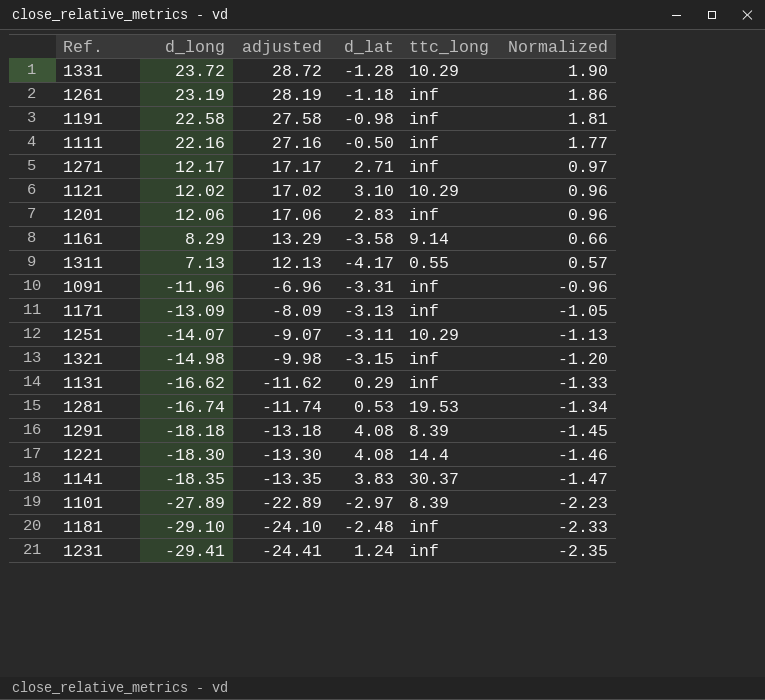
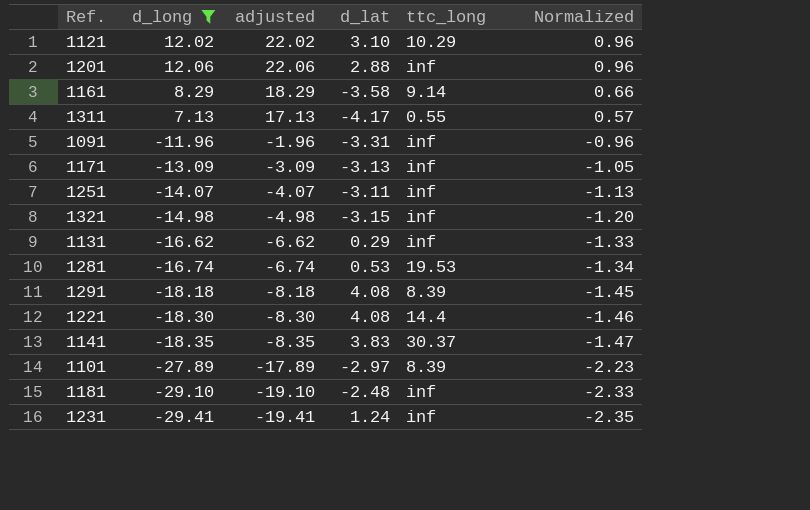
filter: none -> d_long <= 12.06
column adjusted | formula: [d_long] + 5 -> [d_long] + 10
1201 | d_lat: 2.83 -> 2.88
1251 | ttc_long: 10.29 -> inf

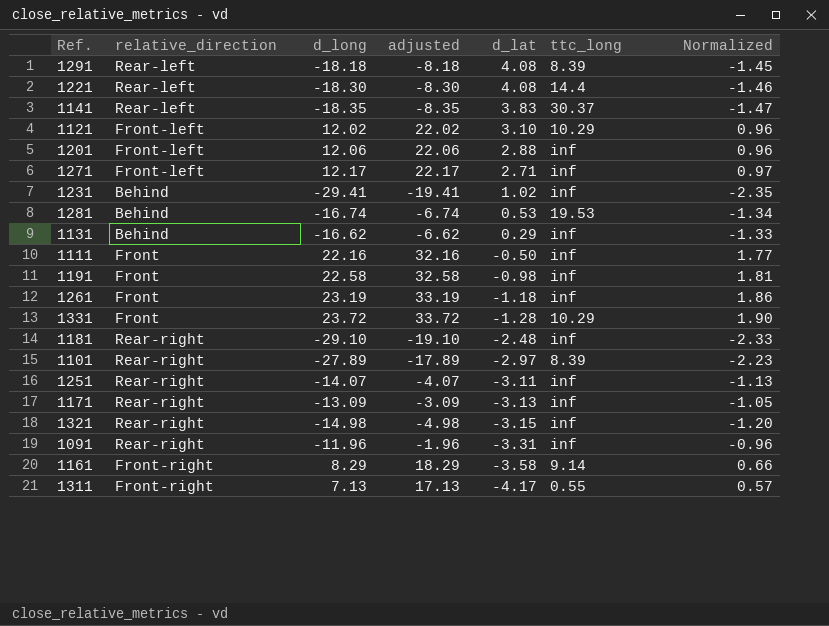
filter: d_long <= 12.06 -> none
row order: Normalized descending -> d_lat descending
column relative_direction | position: none -> 2
1231 | d_lat: 1.24 -> 1.02

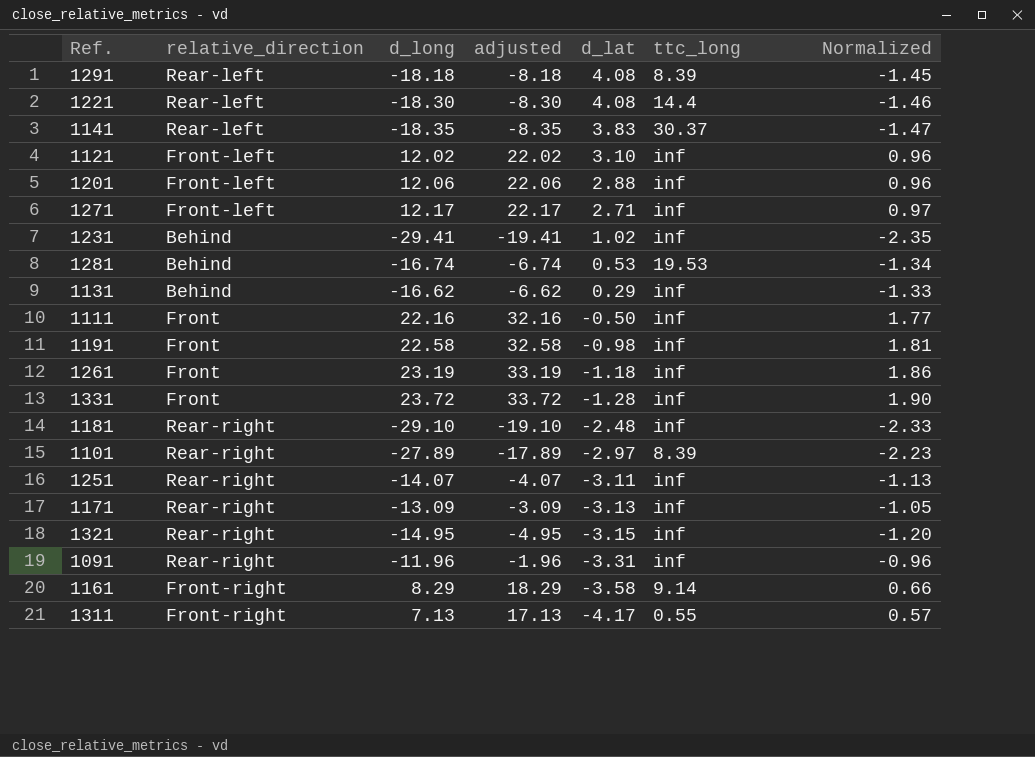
1121 | ttc_long: 10.29 -> inf
1331 | ttc_long: 10.29 -> inf
1321 | d_long: -14.98 -> -14.95
1321 | adjusted: -4.98 -> -4.95

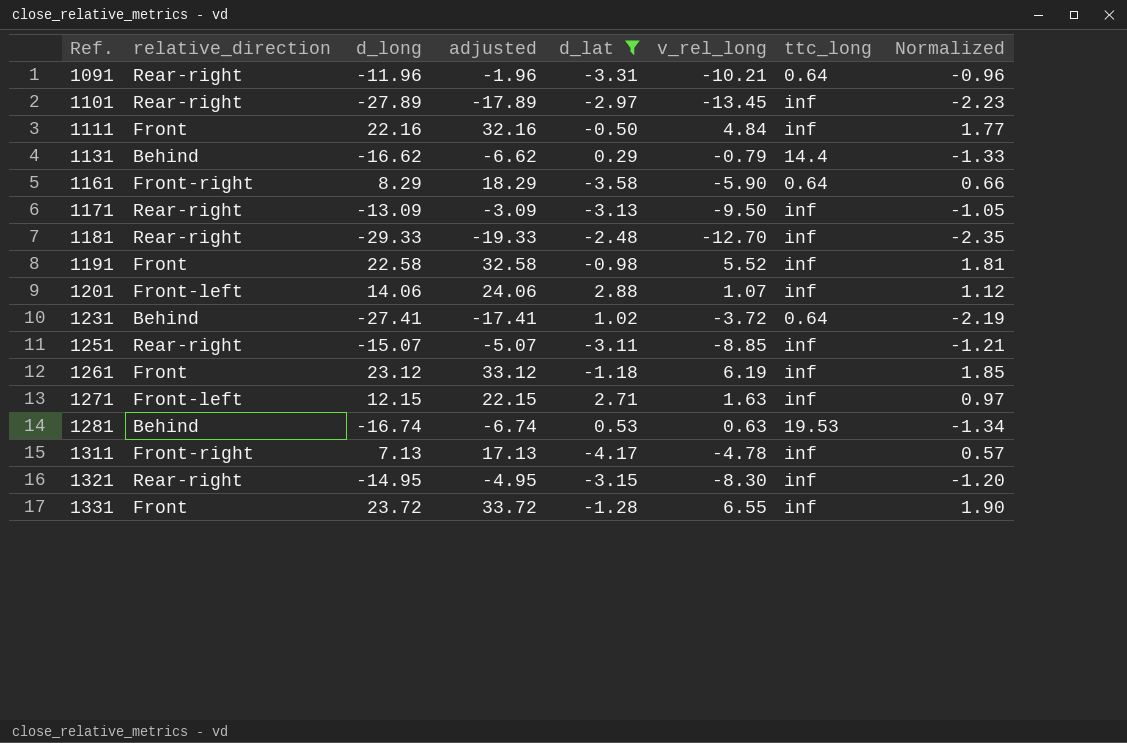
filter: none -> d_lat <= 2.88
row order: d_lat descending -> Ref. ascending
column v_rel_long | position: none -> 6
1091 | ttc_long: inf -> 0.64
1101 | ttc_long: 8.39 -> inf
1131 | ttc_long: inf -> 14.4
1161 | ttc_long: 9.14 -> 0.64
1181 | d_long: -29.10 -> -29.33
1181 | adjusted: -19.10 -> -19.33
1181 | Normalized: -2.33 -> -2.35
1201 | d_long: 12.06 -> 14.06
1201 | adjusted: 22.06 -> 24.06
1201 | Normalized: 0.96 -> 1.12
1231 | d_long: -29.41 -> -27.41
1231 | adjusted: -19.41 -> -17.41
1231 | ttc_long: inf -> 0.64
1231 | Normalized: -2.35 -> -2.19
1251 | d_long: -14.07 -> -15.07
1251 | adjusted: -4.07 -> -5.07
1251 | Normalized: -1.13 -> -1.21
1261 | d_long: 23.19 -> 23.12
1261 | adjusted: 33.19 -> 33.12
1261 | Normalized: 1.86 -> 1.85
1271 | d_long: 12.17 -> 12.15
1271 | adjusted: 22.17 -> 22.15
1311 | ttc_long: 0.55 -> inf

